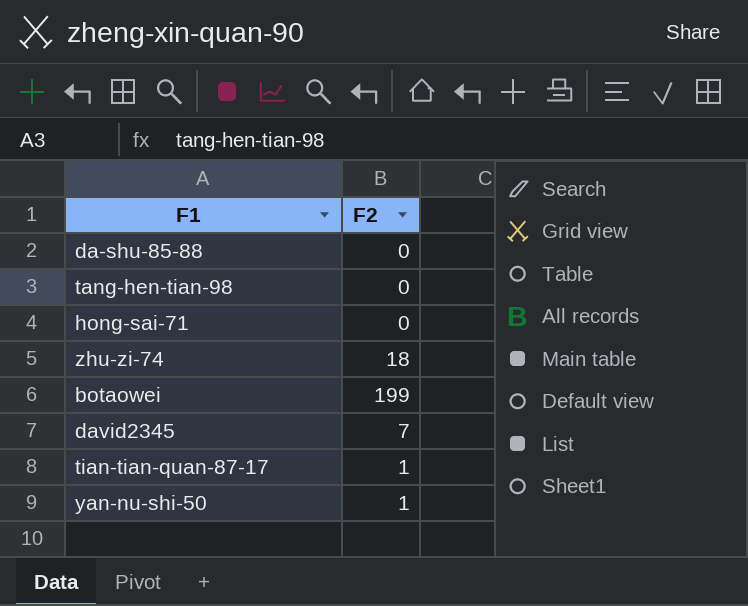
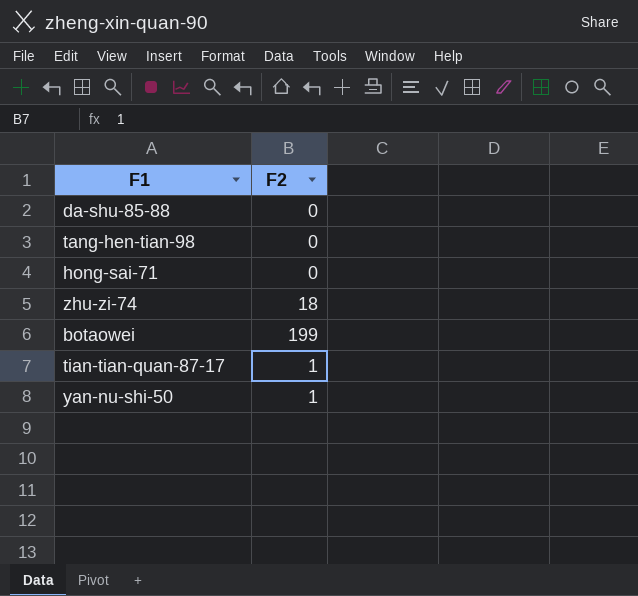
row david2345: 7 -> none

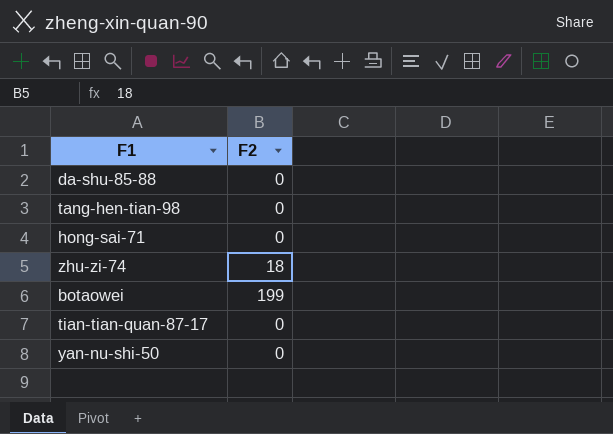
tian-tian-quan-87-17 | F2: 1 -> 0
yan-nu-shi-50 | F2: 1 -> 0

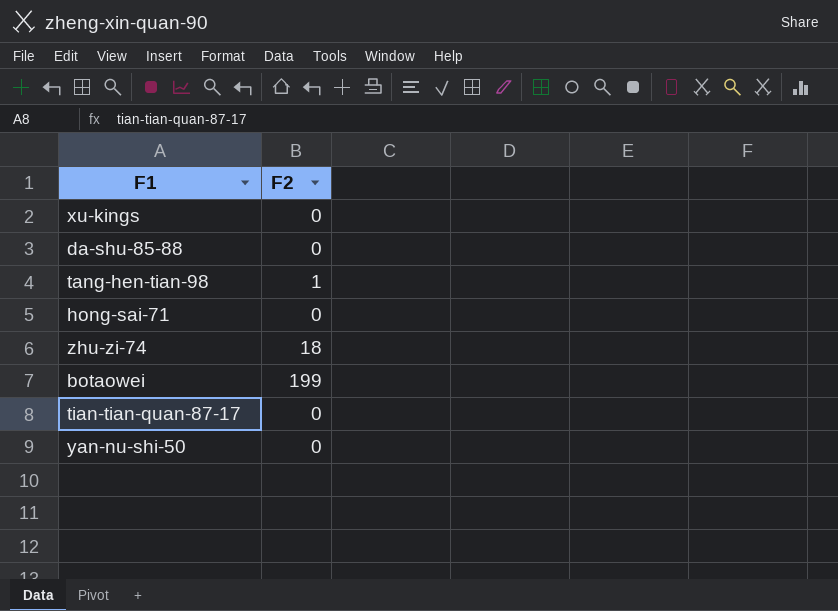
row xu-kings: none -> 0
tang-hen-tian-98 | F2: 0 -> 1

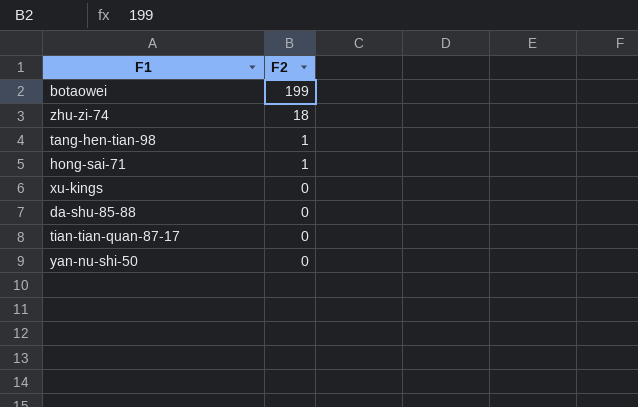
row order: none -> F2 descending
hong-sai-71 | F2: 0 -> 1

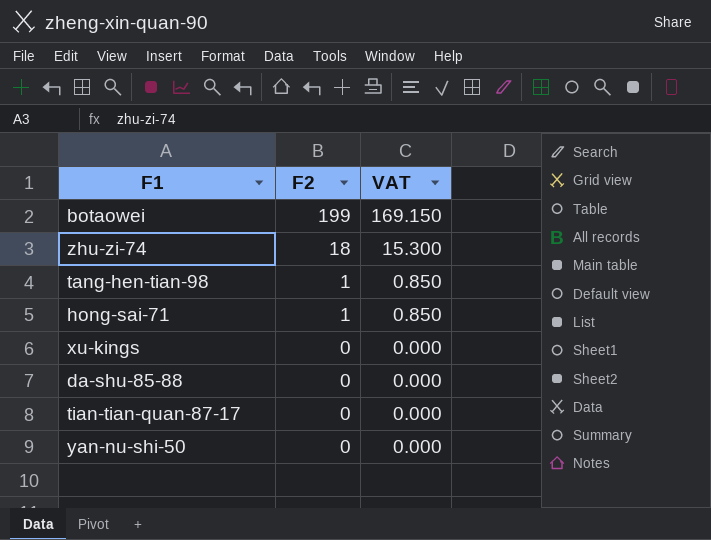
column VAT | formula: none -> [F2] * 0.85

